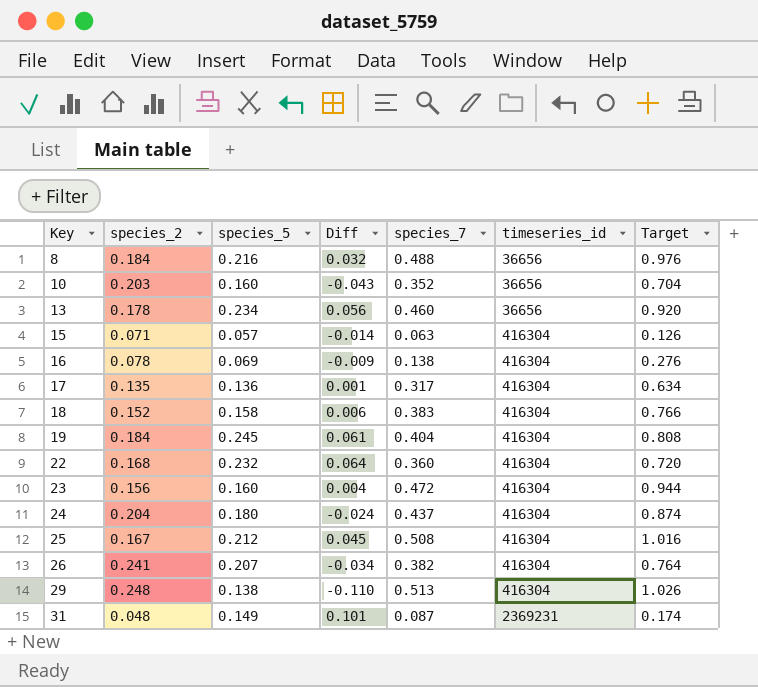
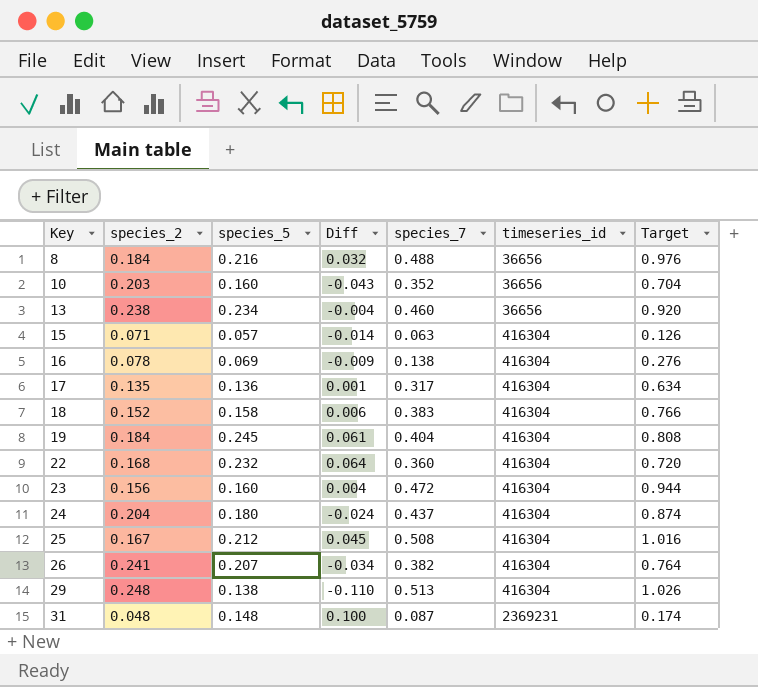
13 | species_2: 0.178 -> 0.238
13 | Diff: 0.056 -> -0.004
31 | species_5: 0.149 -> 0.148
31 | Diff: 0.101 -> 0.100

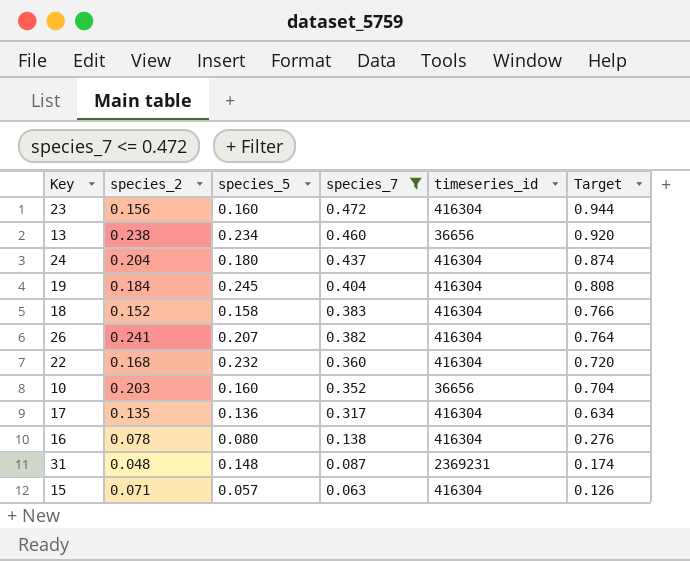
filter: none -> species_7 <= 0.472
row order: Key ascending -> species_7 descending
column Diff | formula: [species_5] - [species_2] -> none
16 | species_5: 0.069 -> 0.080

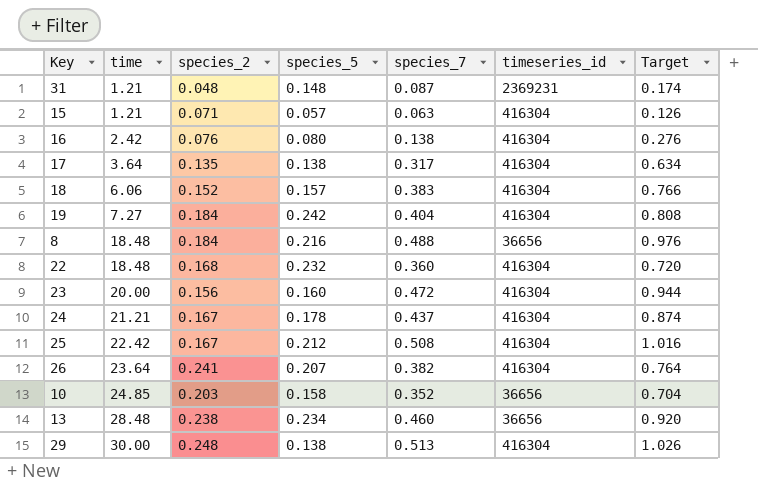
filter: species_7 <= 0.472 -> none
row order: species_7 descending -> time ascending
column time | position: none -> 2
16 | species_2: 0.078 -> 0.076
17 | species_5: 0.136 -> 0.138
18 | species_5: 0.158 -> 0.157
19 | species_5: 0.245 -> 0.242
24 | species_2: 0.204 -> 0.167
24 | species_5: 0.180 -> 0.178
10 | species_5: 0.160 -> 0.158

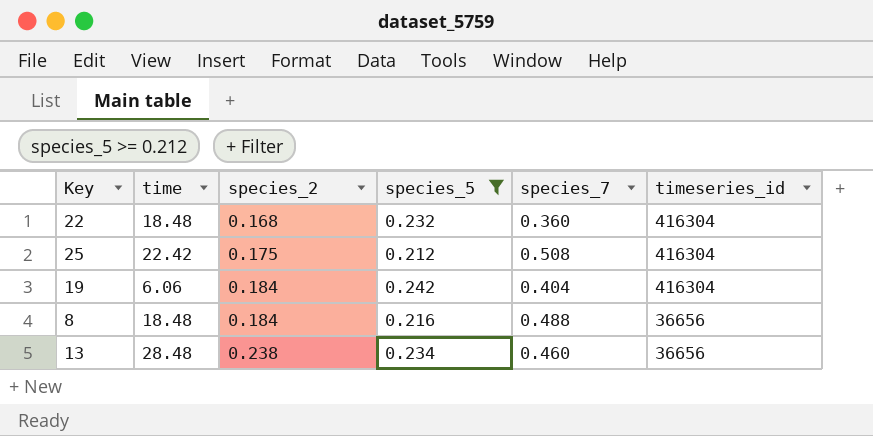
filter: none -> species_5 >= 0.212
row order: time ascending -> species_2 ascending
column Target | formula: [species_7] * 2 -> none
25 | species_2: 0.167 -> 0.175
19 | time: 7.27 -> 6.06

